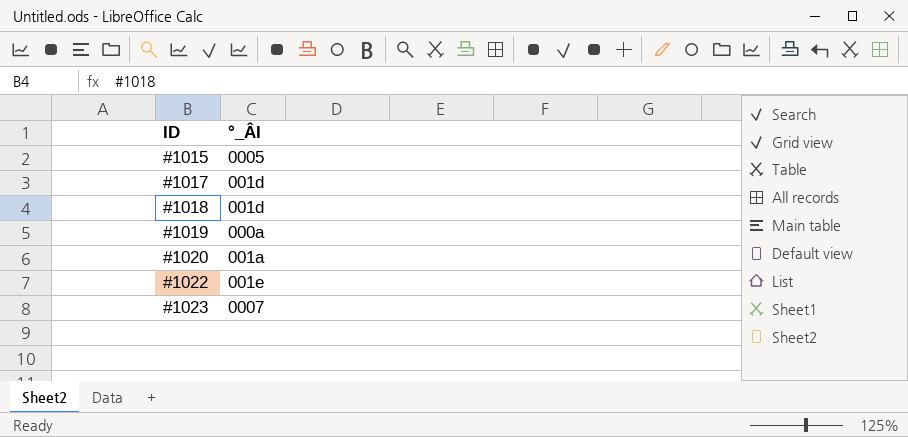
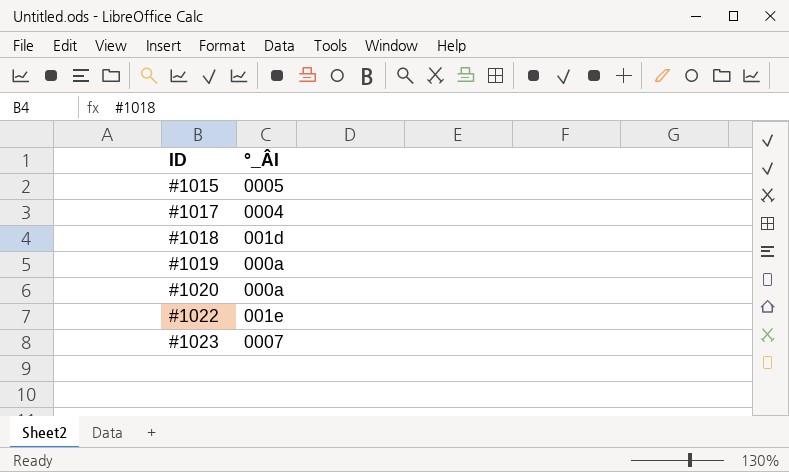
#1017 | °_ÂI: 001d -> 0004
#1020 | °_ÂI: 001a -> 000a

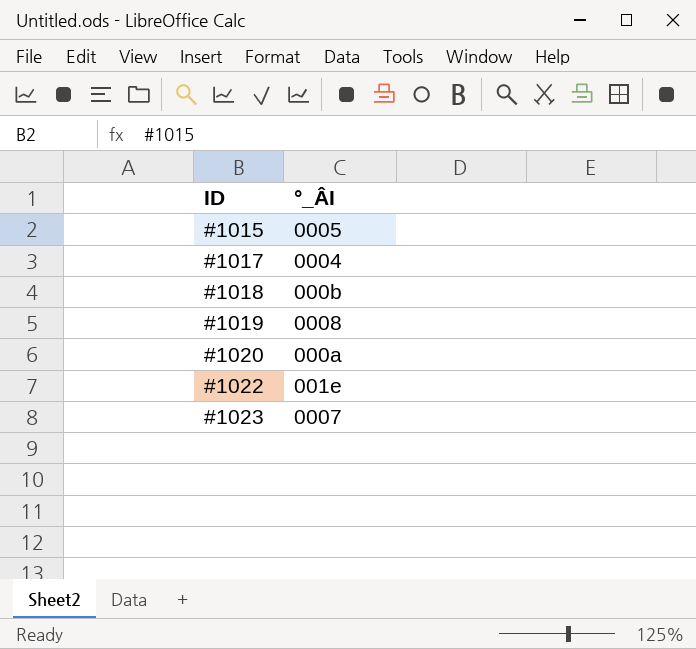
#1018 | °_ÂI: 001d -> 000b
#1019 | °_ÂI: 000a -> 0008

